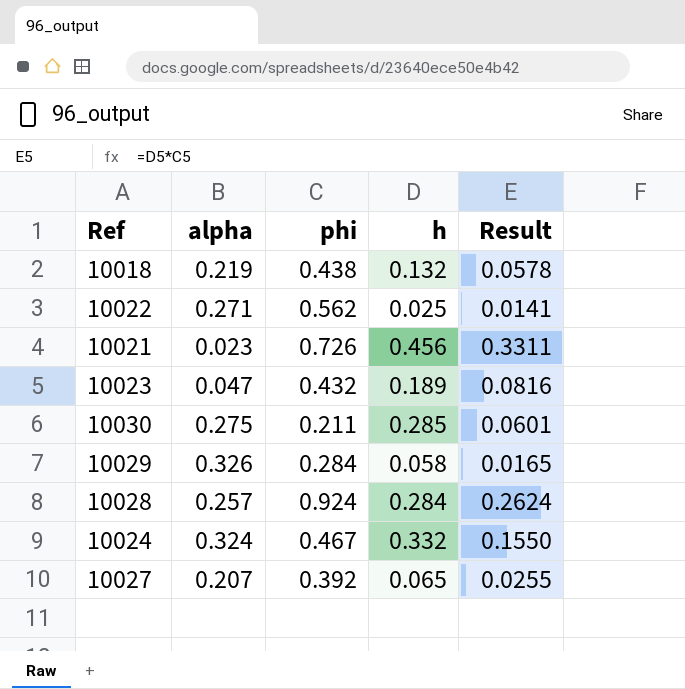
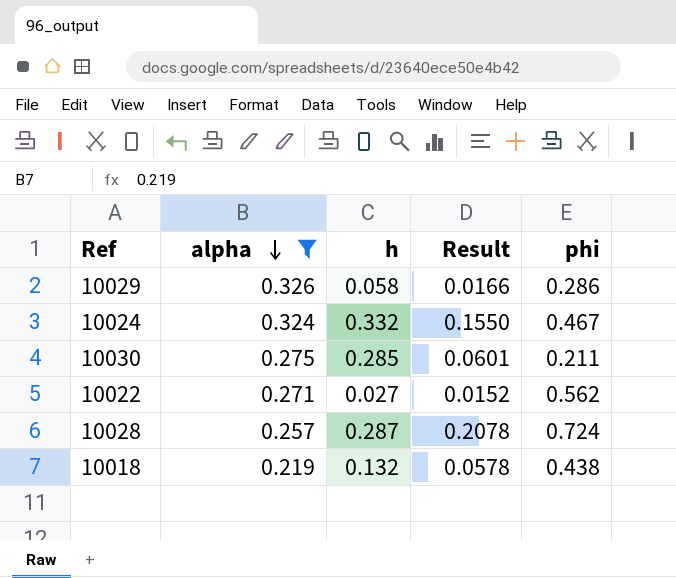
filter: none -> alpha >= 0.219
row order: none -> alpha descending
column phi | position: 3 -> 5
10029 | Result: 0.0165 -> 0.0166
10029 | phi: 0.284 -> 0.286
10022 | h: 0.025 -> 0.027
10022 | Result: 0.0141 -> 0.0152
10028 | h: 0.284 -> 0.287
10028 | Result: 0.2624 -> 0.2078
10028 | phi: 0.924 -> 0.724

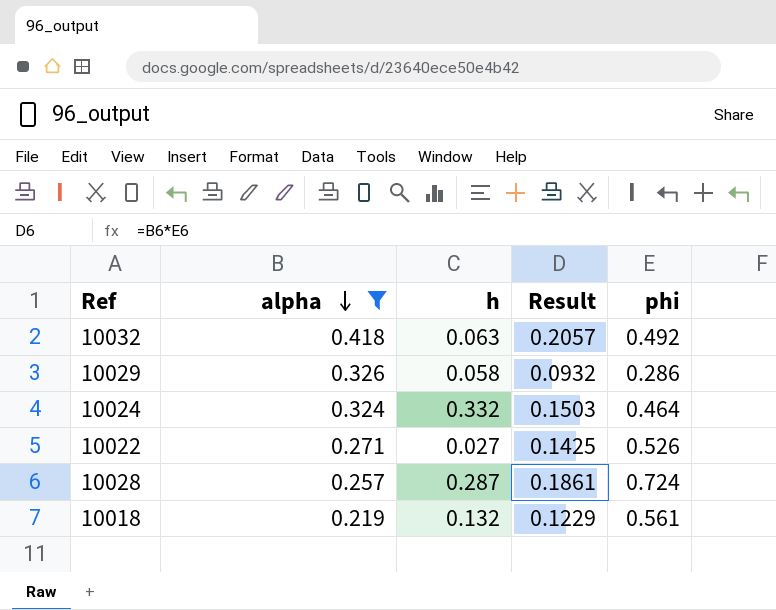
column Result | formula: [h] * [phi] -> [alpha] * [phi]
row 10030: 0.275 | 0.285 | 0.0601 | 0.211 -> none
row 10032: none -> 0.418 | 0.063 | 0.2057 | 0.492
10024 | phi: 0.467 -> 0.464
10022 | phi: 0.562 -> 0.526
10018 | phi: 0.438 -> 0.561

